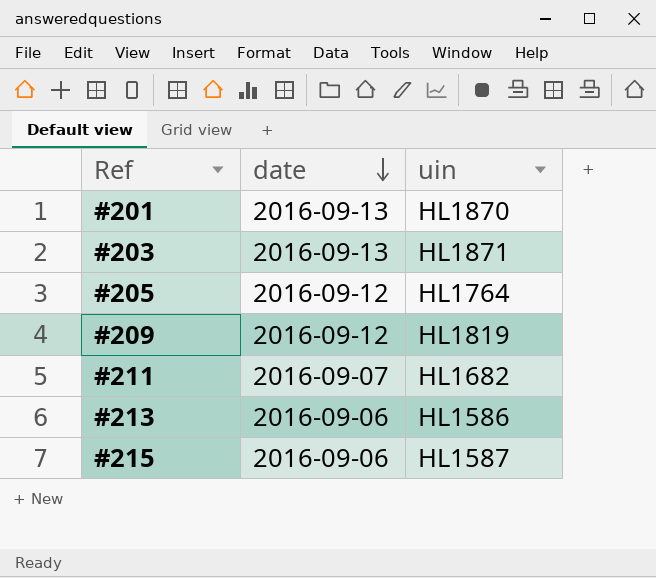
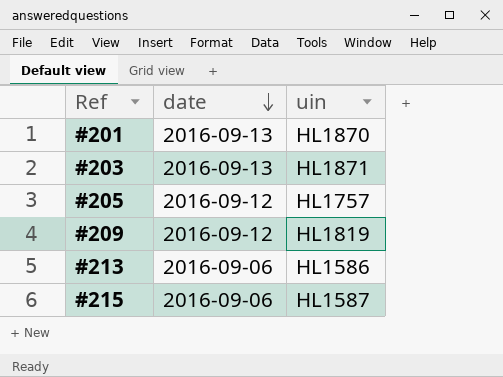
row #211: 2016-09-07 | HL1682 -> none
#205 | uin: HL1764 -> HL1757

